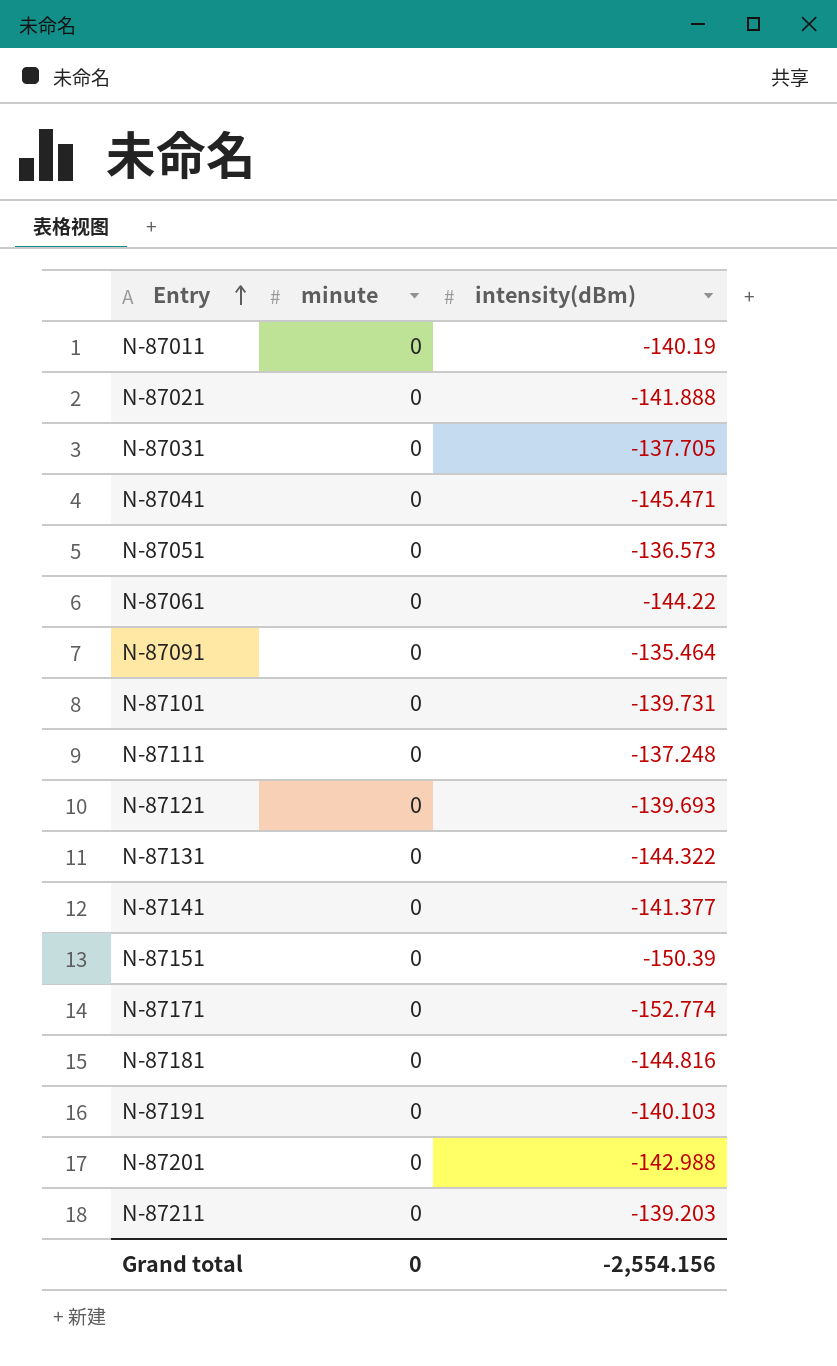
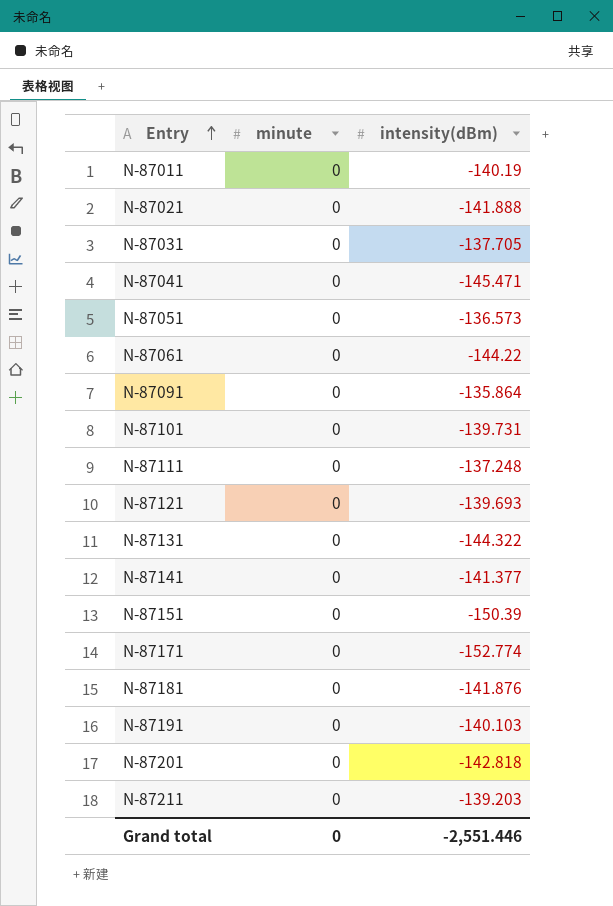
N-87091 | intensity(dBm): -135.464 -> -135.864
N-87181 | intensity(dBm): -144.816 -> -141.876
N-87201 | intensity(dBm): -142.988 -> -142.818
Grand total | intensity(dBm): -2,554.156 -> -2,551.446

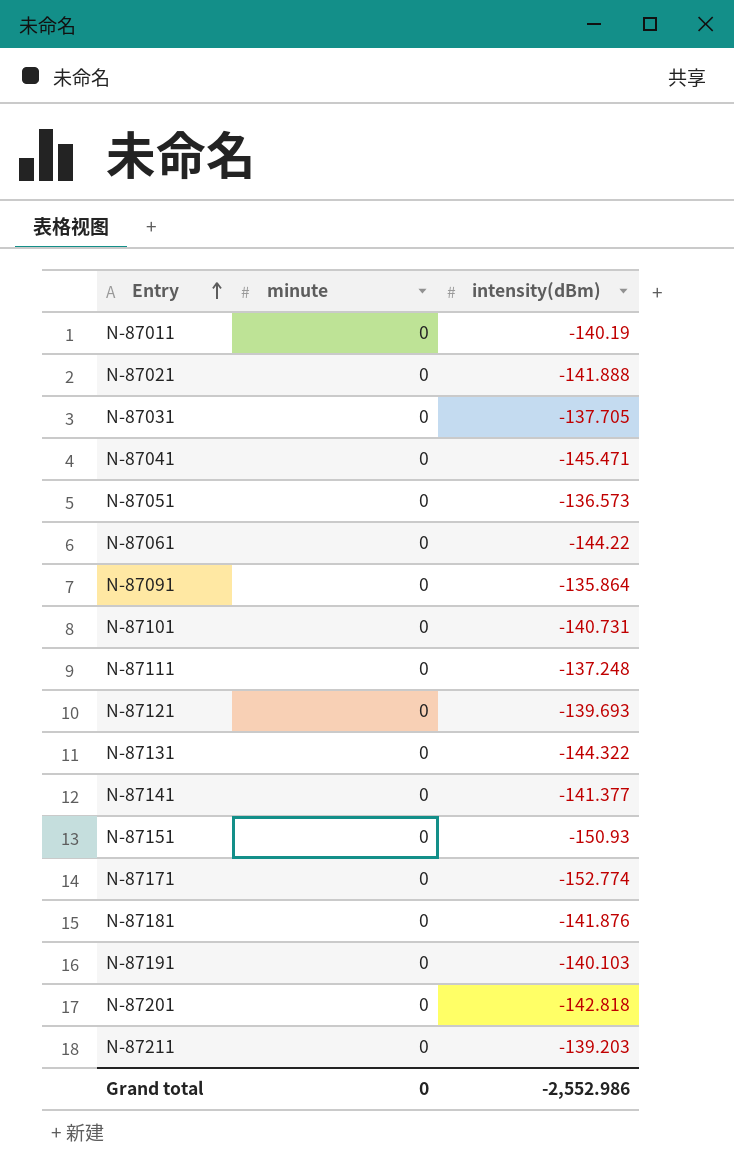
N-87101 | intensity(dBm): -139.731 -> -140.731
N-87151 | intensity(dBm): -150.39 -> -150.93
Grand total | intensity(dBm): -2,551.446 -> -2,552.986

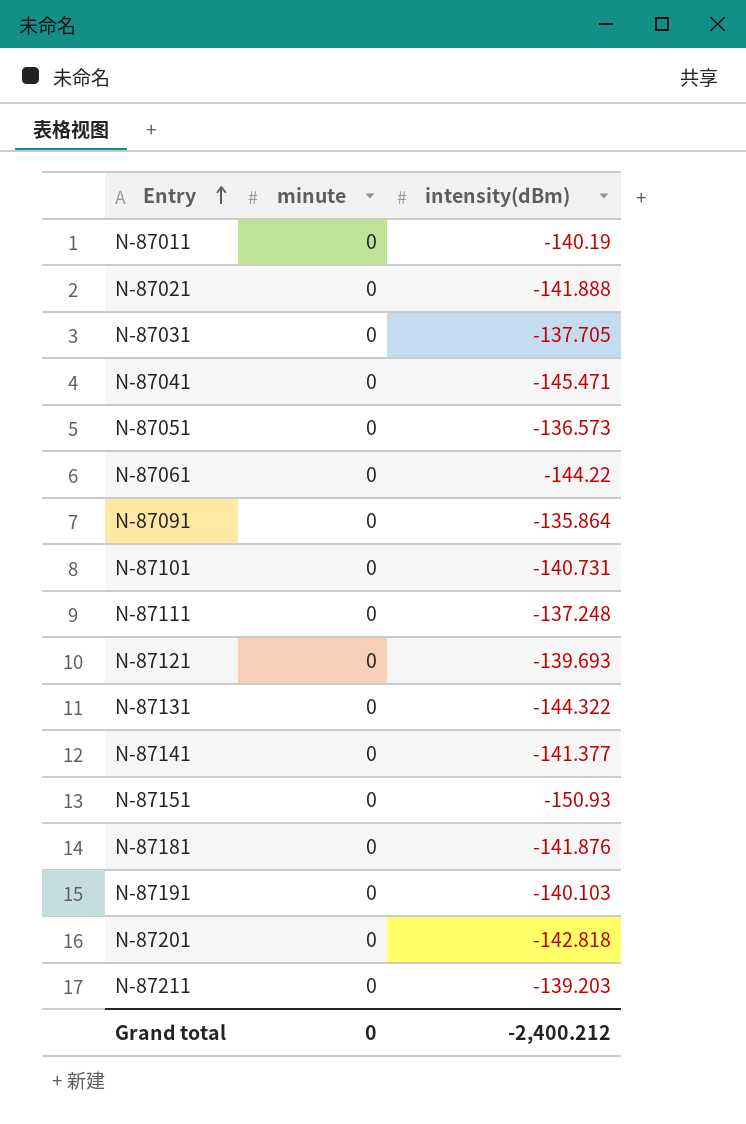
row N-87171: 0 | -152.774 -> none
Grand total | intensity(dBm): -2,552.986 -> -2,400.212

